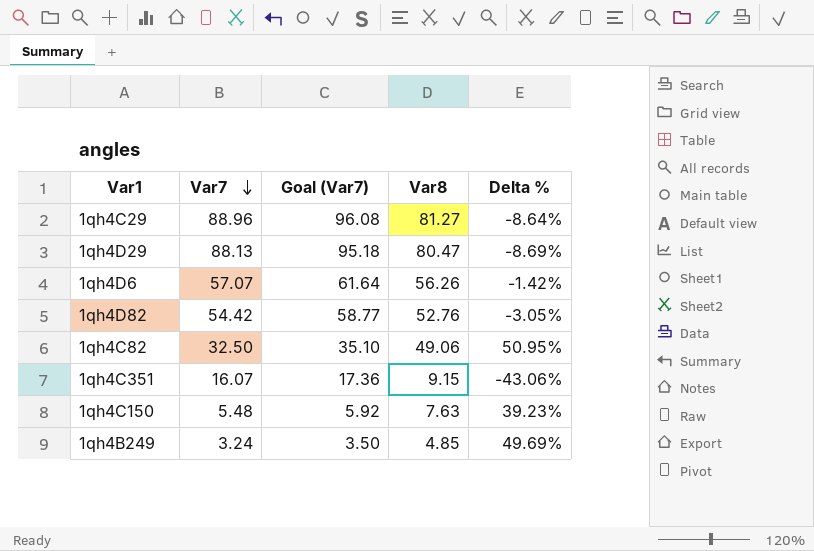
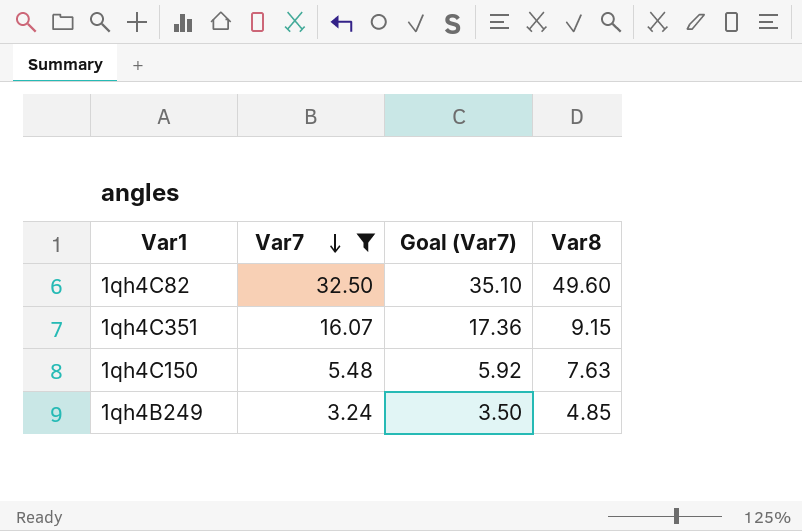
filter: none -> Var7 <= 32.50
column Delta % | formula: ([Var8] - [Var7]) / [Var7] -> none
1qh4C82 | Var8: 49.06 -> 49.60

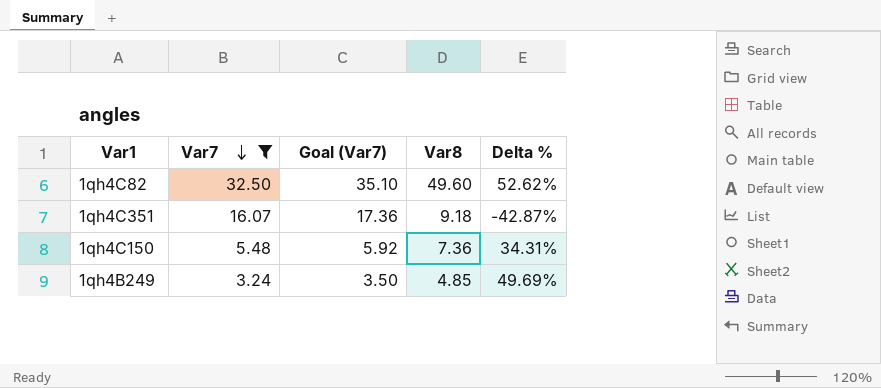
column Delta % | formula: none -> ([Var8] - [Var7]) / [Var7]
1qh4C351 | Var8: 9.15 -> 9.18
1qh4C150 | Var8: 7.63 -> 7.36

